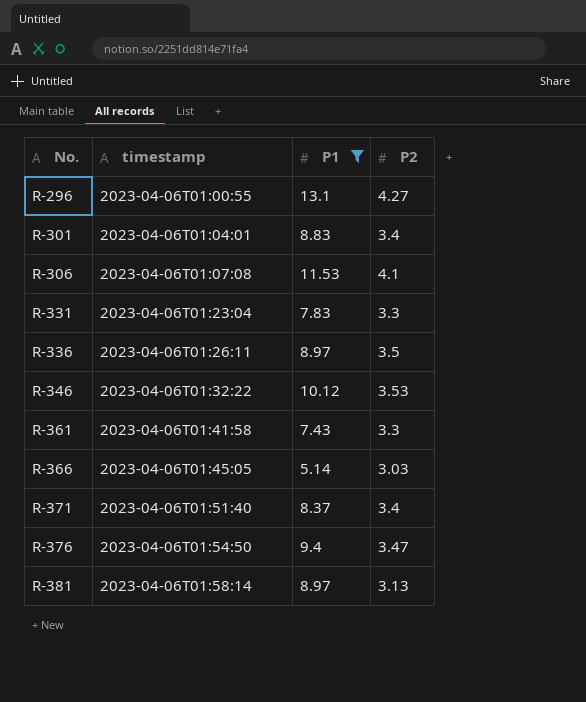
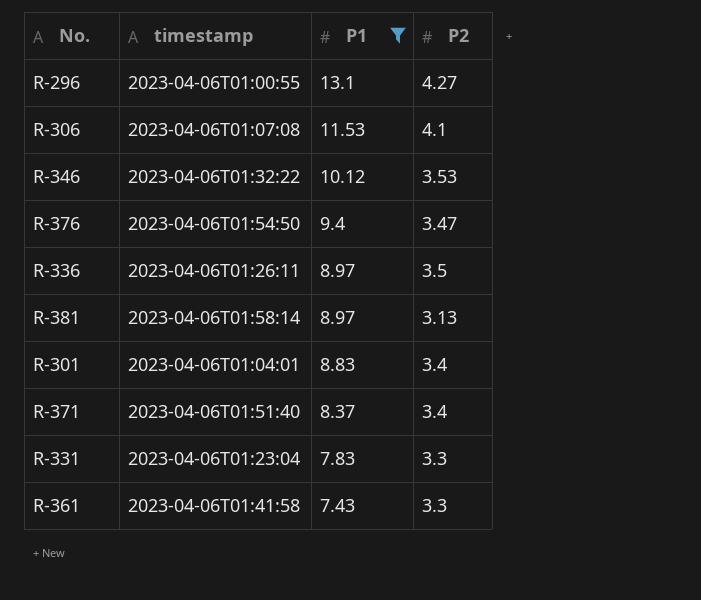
row order: No. ascending -> P1 descending
row R-366: 2023-04-06T01:45:05 | 5.14 | 3.03 -> none

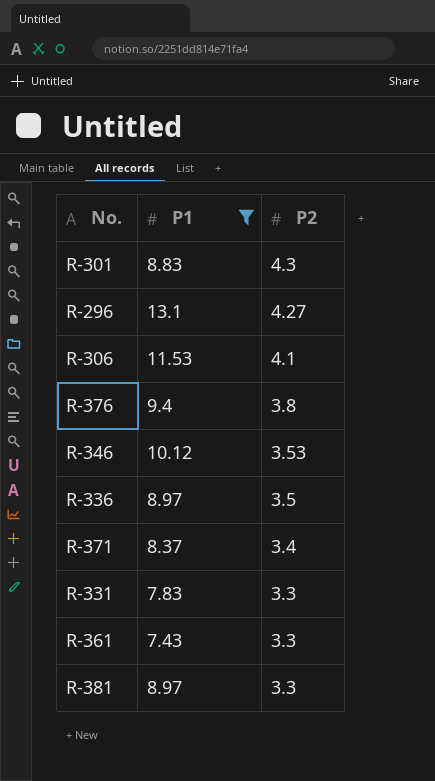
row order: P1 descending -> P2 descending
column timestamp | position: 2 -> none
R-301 | P2: 3.4 -> 4.3
R-376 | P2: 3.47 -> 3.8
R-381 | P2: 3.13 -> 3.3

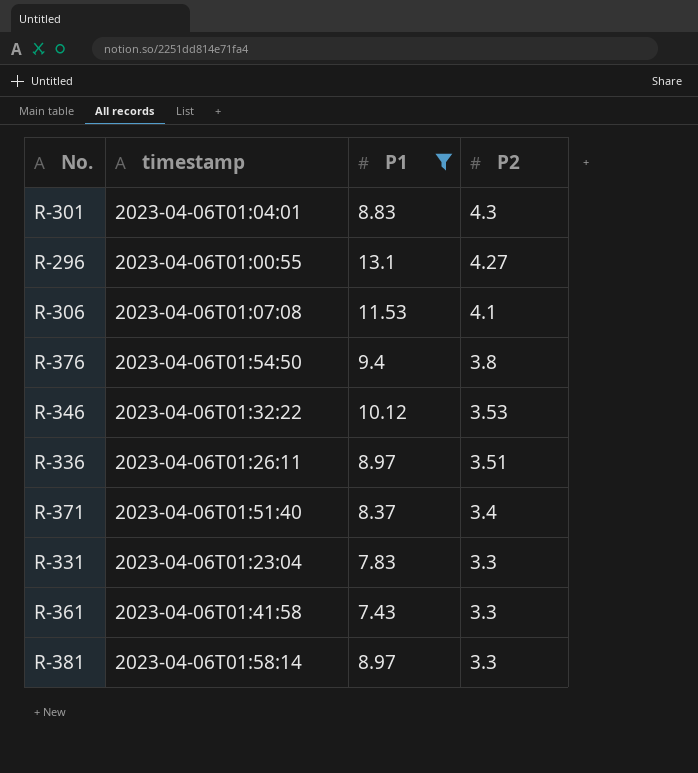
column timestamp | position: none -> 2
R-336 | P2: 3.5 -> 3.51

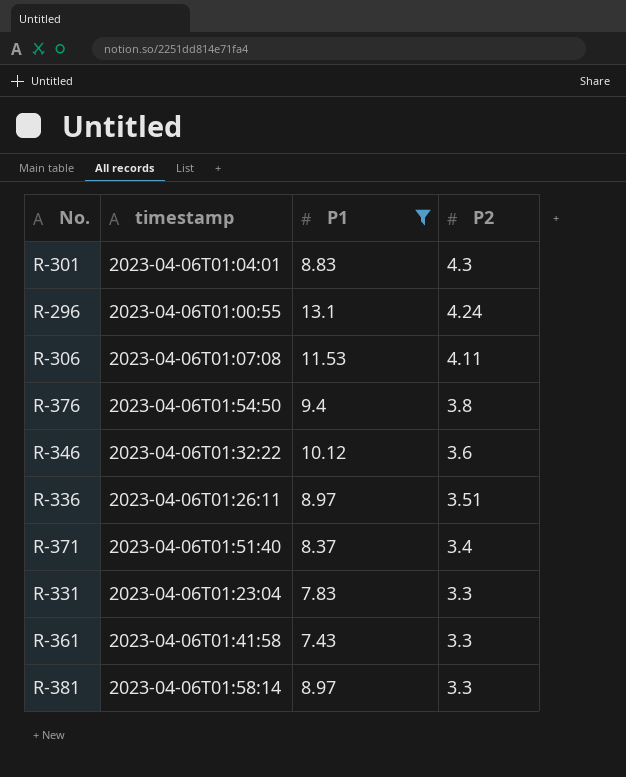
R-296 | P2: 4.27 -> 4.24
R-306 | P2: 4.1 -> 4.11
R-346 | P2: 3.53 -> 3.6

